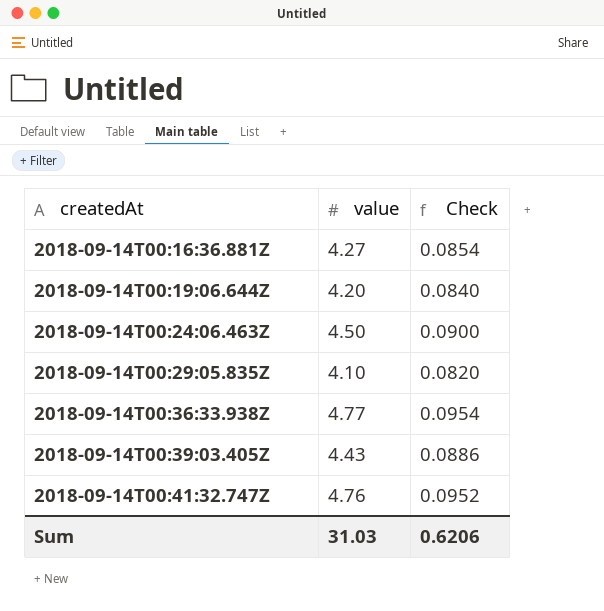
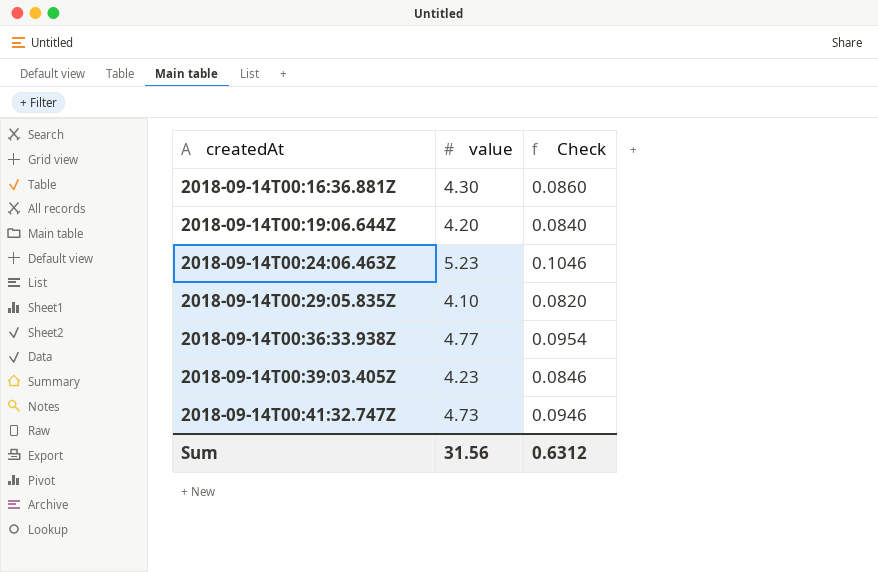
2018-09-14T00:16:36.881Z | value: 4.27 -> 4.30
2018-09-14T00:16:36.881Z | Check: 0.0854 -> 0.0860
2018-09-14T00:24:06.463Z | value: 4.50 -> 5.23
2018-09-14T00:24:06.463Z | Check: 0.0900 -> 0.1046
2018-09-14T00:39:03.405Z | value: 4.43 -> 4.23
2018-09-14T00:39:03.405Z | Check: 0.0886 -> 0.0846
2018-09-14T00:41:32.747Z | value: 4.76 -> 4.73
2018-09-14T00:41:32.747Z | Check: 0.0952 -> 0.0946
Sum | value: 31.03 -> 31.56
Sum | Check: 0.6206 -> 0.6312

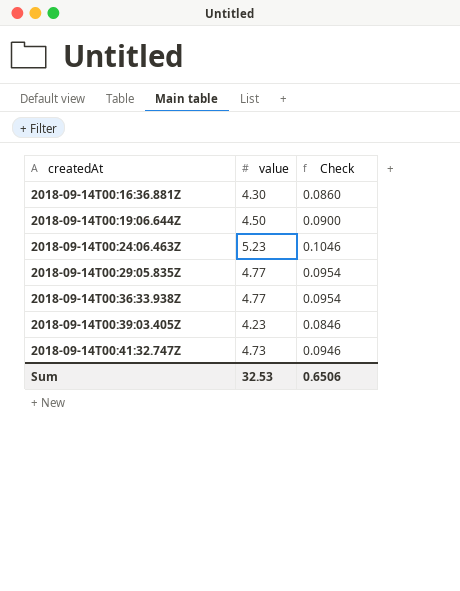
2018-09-14T00:19:06.644Z | value: 4.20 -> 4.50
2018-09-14T00:19:06.644Z | Check: 0.0840 -> 0.0900
2018-09-14T00:29:05.835Z | value: 4.10 -> 4.77
2018-09-14T00:29:05.835Z | Check: 0.0820 -> 0.0954
Sum | value: 31.56 -> 32.53
Sum | Check: 0.6312 -> 0.6506

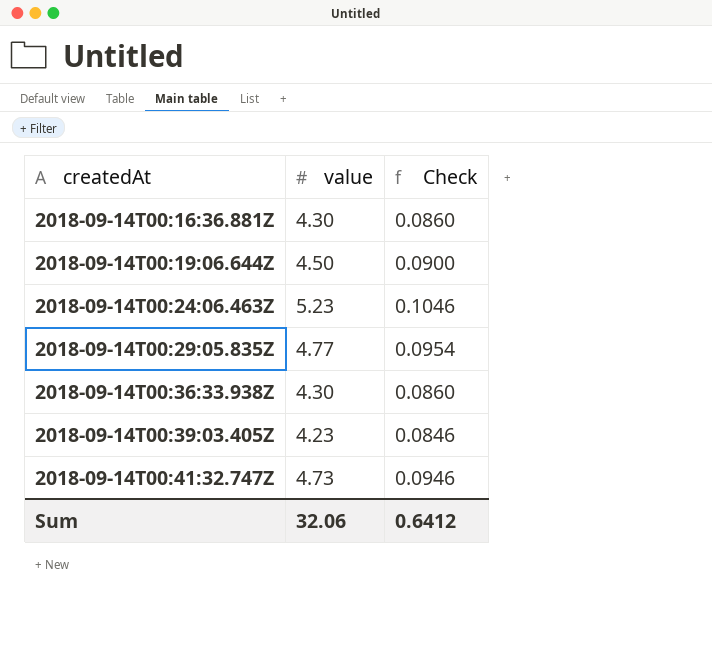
2018-09-14T00:36:33.938Z | value: 4.77 -> 4.30
2018-09-14T00:36:33.938Z | Check: 0.0954 -> 0.0860
Sum | value: 32.53 -> 32.06
Sum | Check: 0.6506 -> 0.6412

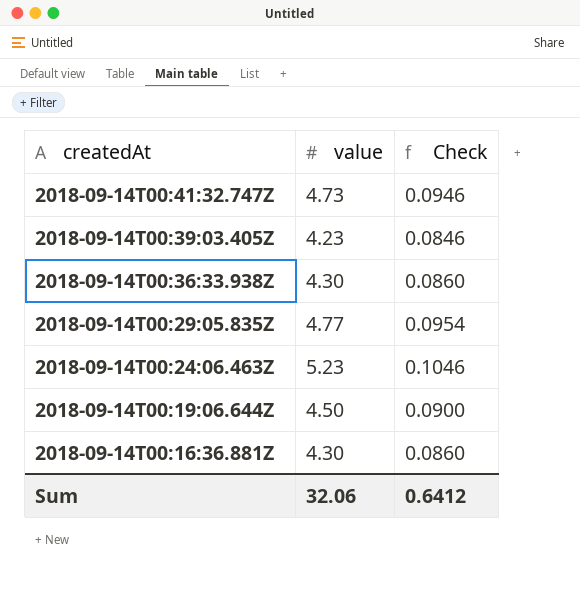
row order: createdAt ascending -> createdAt descending

